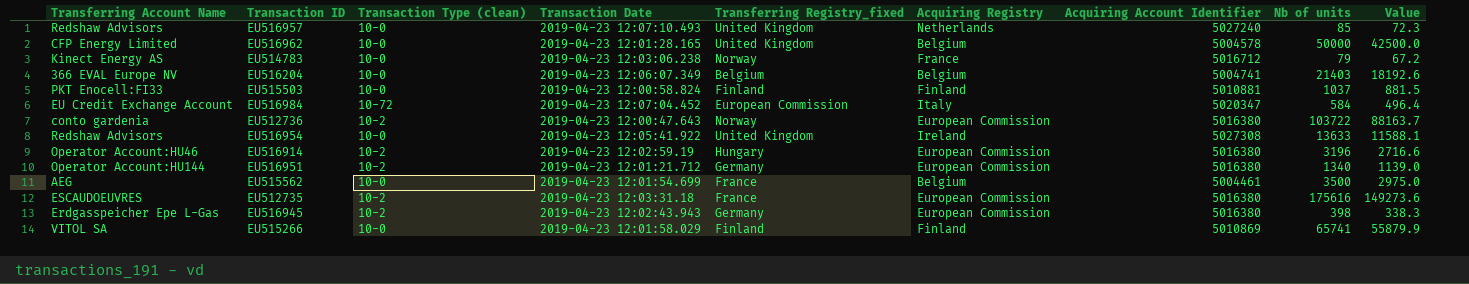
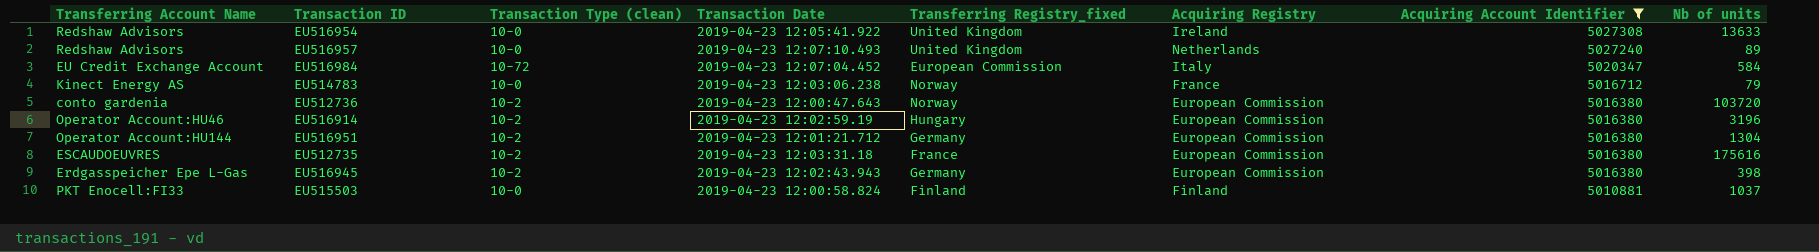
filter: none -> Acquiring Account Identifier >= 5010881
row order: none -> Acquiring Account Identifier descending
column Value | formula: [Nb of units] * 0.85 -> none
EU516957 | Nb of units: 85 -> 89
EU512736 | Nb of units: 103722 -> 103720
EU516951 | Nb of units: 1340 -> 1304

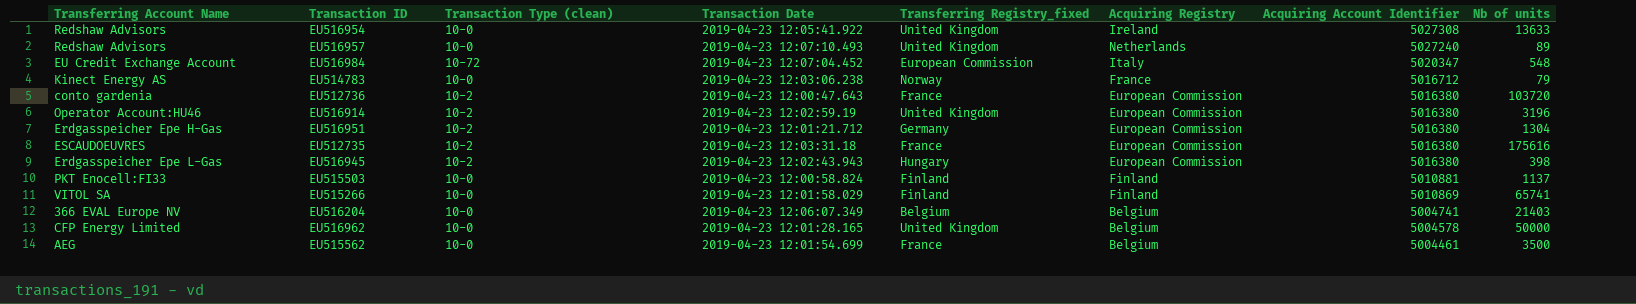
filter: Acquiring Account Identifier >= 5010881 -> none
EU516984 | Nb of units: 584 -> 548
EU512736 | Transferring Registry_fixed: Norway -> France
EU516914 | Transferring Registry_fixed: Hungary -> United Kingdom
EU516951 | Transferring Account Name: Operator Account:HU144 -> Erdgasspeicher Epe H-Gas
EU516945 | Transferring Registry_fixed: Germany -> Hungary
EU515503 | Nb of units: 1037 -> 1137

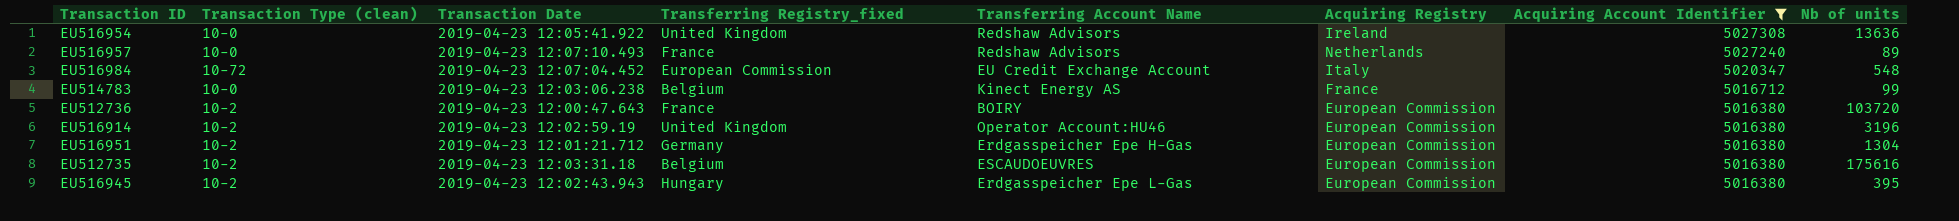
filter: none -> Acquiring Account Identifier >= 5016380
column Transferring Account Name | position: 1 -> 5
EU516954 | Nb of units: 13633 -> 13636
EU516957 | Transferring Registry_fixed: United Kingdom -> France
EU514783 | Transferring Registry_fixed: Norway -> Belgium
EU514783 | Nb of units: 79 -> 99
EU512736 | Transferring Account Name: conto gardenia -> BOIRY
EU512735 | Transferring Registry_fixed: France -> Belgium
EU516945 | Nb of units: 398 -> 395

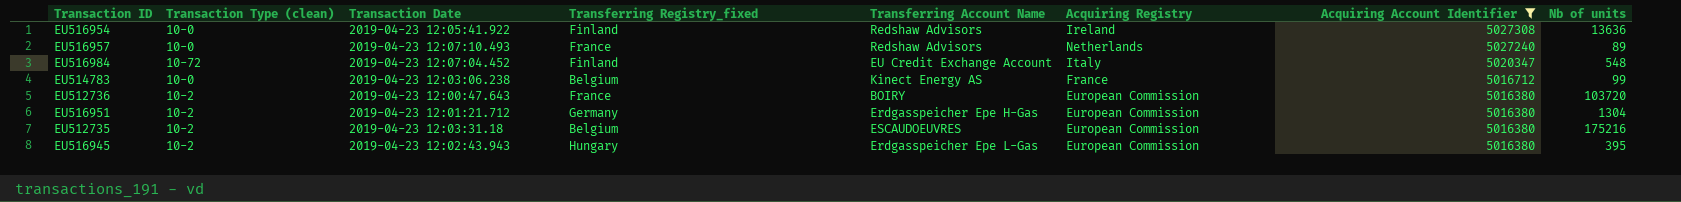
row EU516914: 10-2 | 2019-04-23 12:02:59.19 | United Kingdom | Operator Account:HU46 | European Commission | 5016380 | 3196 -> none
EU516954 | Transferring Registry_fixed: United Kingdom -> Finland
EU516984 | Transferring Registry_fixed: European Commission -> Finland
EU512735 | Nb of units: 175616 -> 175216

